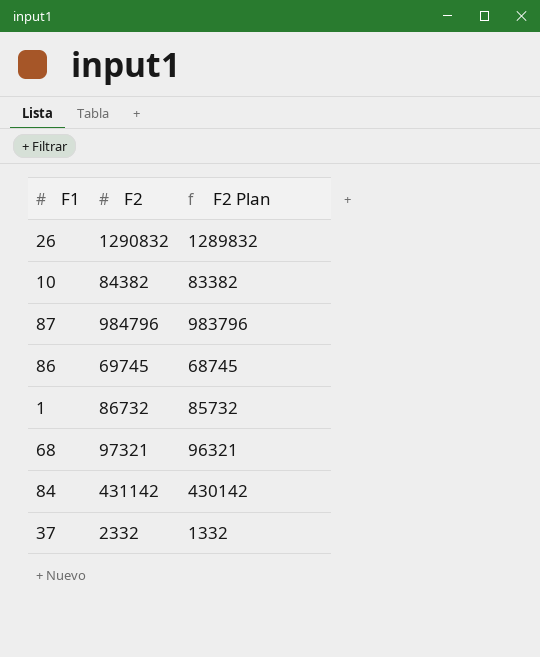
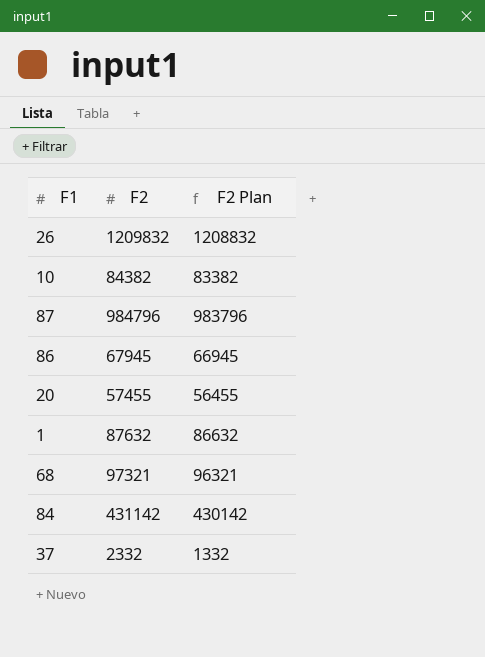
26 | F2: 1290832 -> 1209832
26 | F2 Plan: 1289832 -> 1208832
86 | F2: 69745 -> 67945
86 | F2 Plan: 68745 -> 66945
row 20: none -> 57455 | 56455
1 | F2: 86732 -> 87632
1 | F2 Plan: 85732 -> 86632

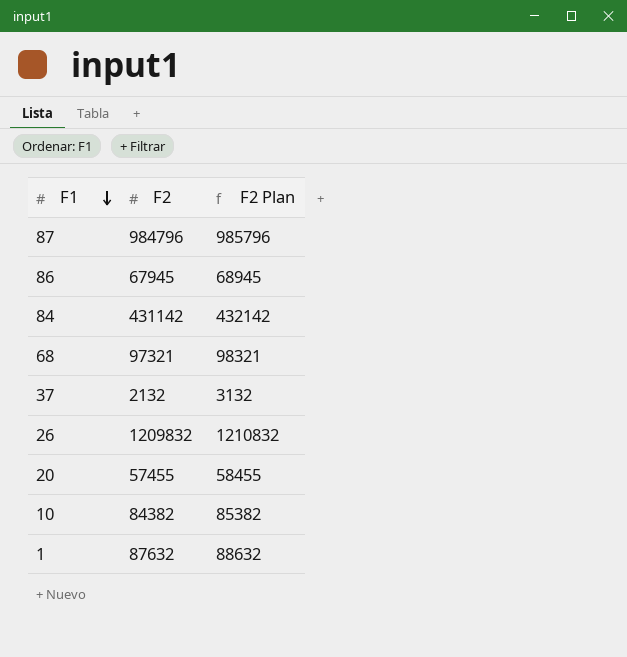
row order: none -> F1 descending
column F2 Plan | formula: [F2] - 1000 -> [F2] + 1000
37 | F2: 2332 -> 2132

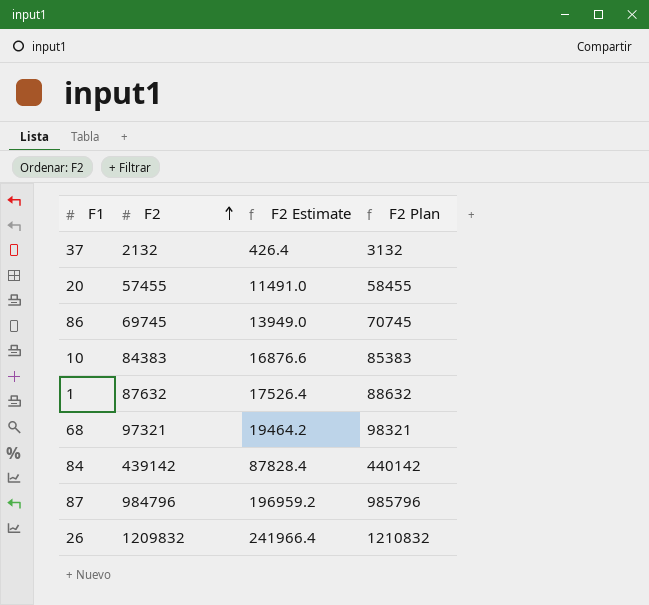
row order: F1 descending -> F2 ascending
column F2 Estimate | formula: none -> [F2] * 0.2
86 | F2: 67945 -> 69745
86 | F2 Plan: 68945 -> 70745
10 | F2: 84382 -> 84383
10 | F2 Plan: 85382 -> 85383
84 | F2: 431142 -> 439142
84 | F2 Plan: 432142 -> 440142

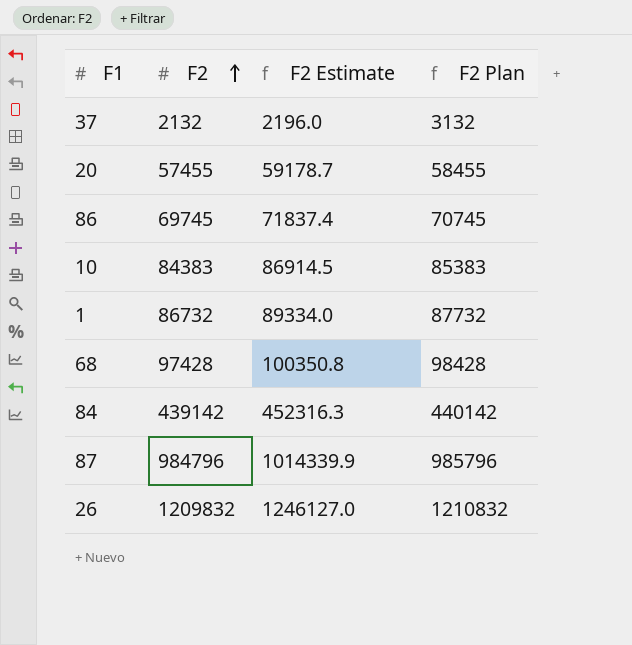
column F2 Estimate | formula: [F2] * 0.2 -> [F2] * 1.03
1 | F2: 87632 -> 86732
1 | F2 Plan: 88632 -> 87732
68 | F2: 97321 -> 97428
68 | F2 Plan: 98321 -> 98428

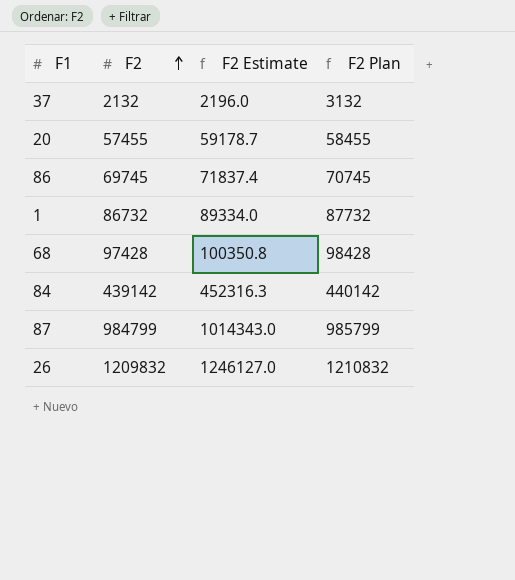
row 10: 84383 | 86914.5 | 85383 -> none
87 | F2: 984796 -> 984799
87 | F2 Estimate: 1014339.9 -> 1014343.0
87 | F2 Plan: 985796 -> 985799

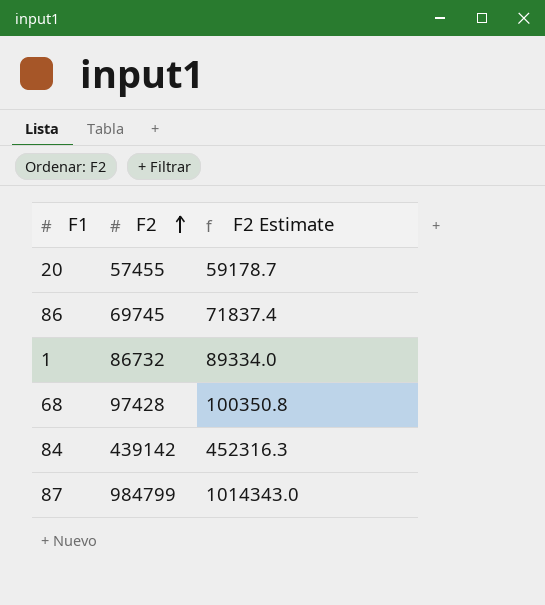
column F2 Plan | formula: [F2] + 1000 -> none
row 37: 2132 | 2196.0 | 3132 -> none
row 26: 1209832 | 1246127.0 | 1210832 -> none

